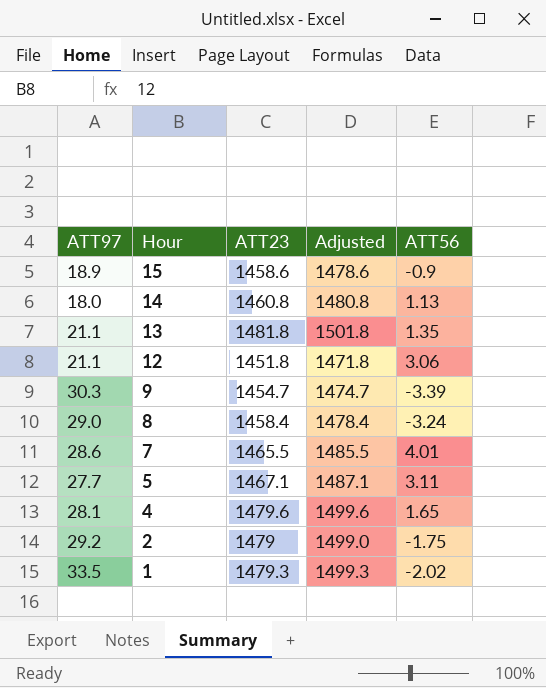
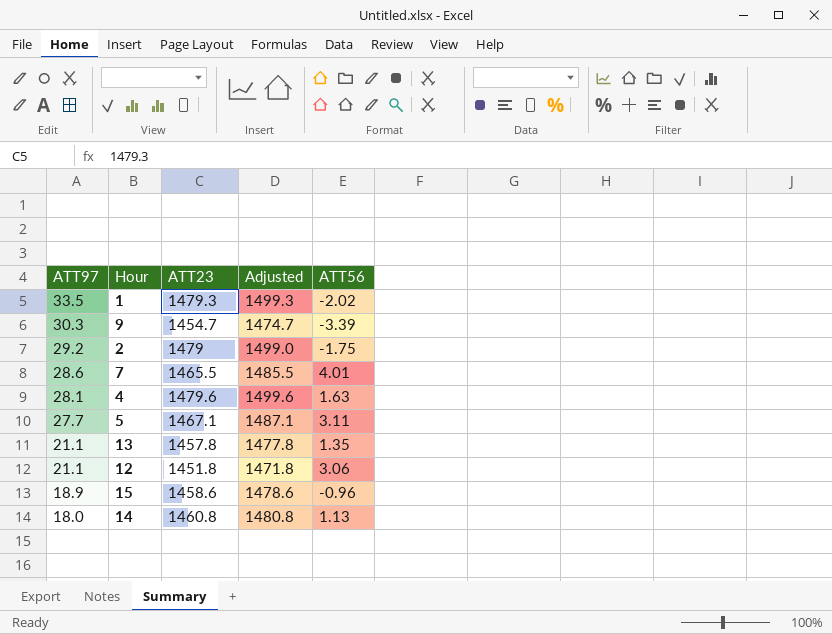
row order: Hour descending -> ATT97 descending
row 8: 29.0 | 1458.4 | 1478.4 | -3.24 -> none
4 | ATT56: 1.65 -> 1.63
13 | ATT23: 1481.8 -> 1457.8
13 | Adjusted: 1501.8 -> 1477.8
15 | ATT56: -0.9 -> -0.96

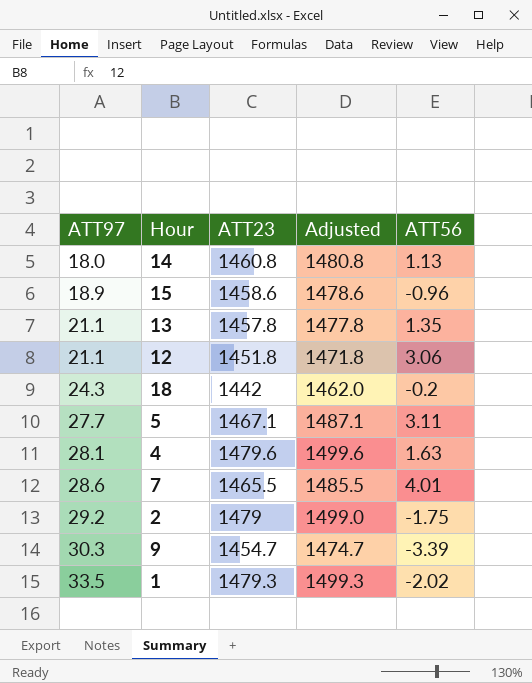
row order: ATT97 descending -> ATT97 ascending
row 18: none -> 24.3 | 1442 | 1462.0 | -0.2

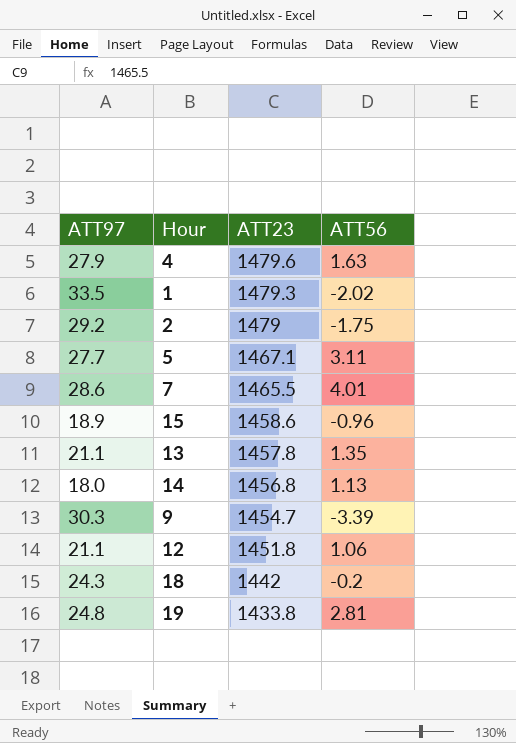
row order: ATT97 ascending -> ATT23 descending
column Adjusted | formula: [ATT23] + 20 -> none
4 | ATT97: 28.1 -> 27.9
14 | ATT23: 1460.8 -> 1456.8
12 | ATT56: 3.06 -> 1.06
row 19: none -> 24.8 | 1433.8 | 2.81

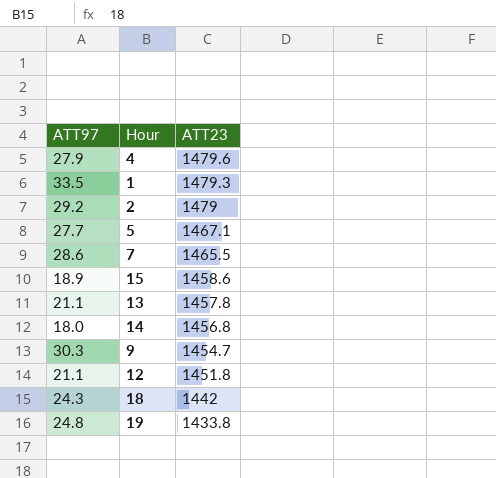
column ATT56 | position: 4 -> none

